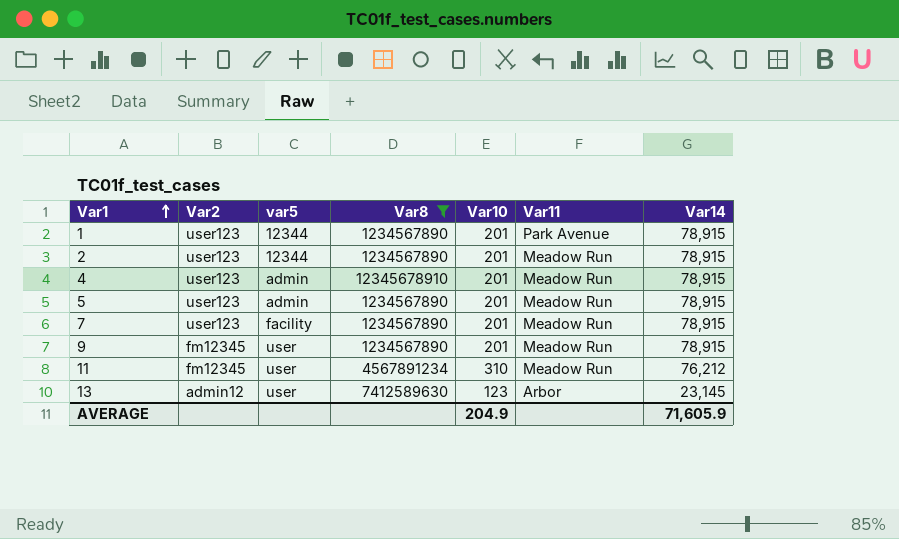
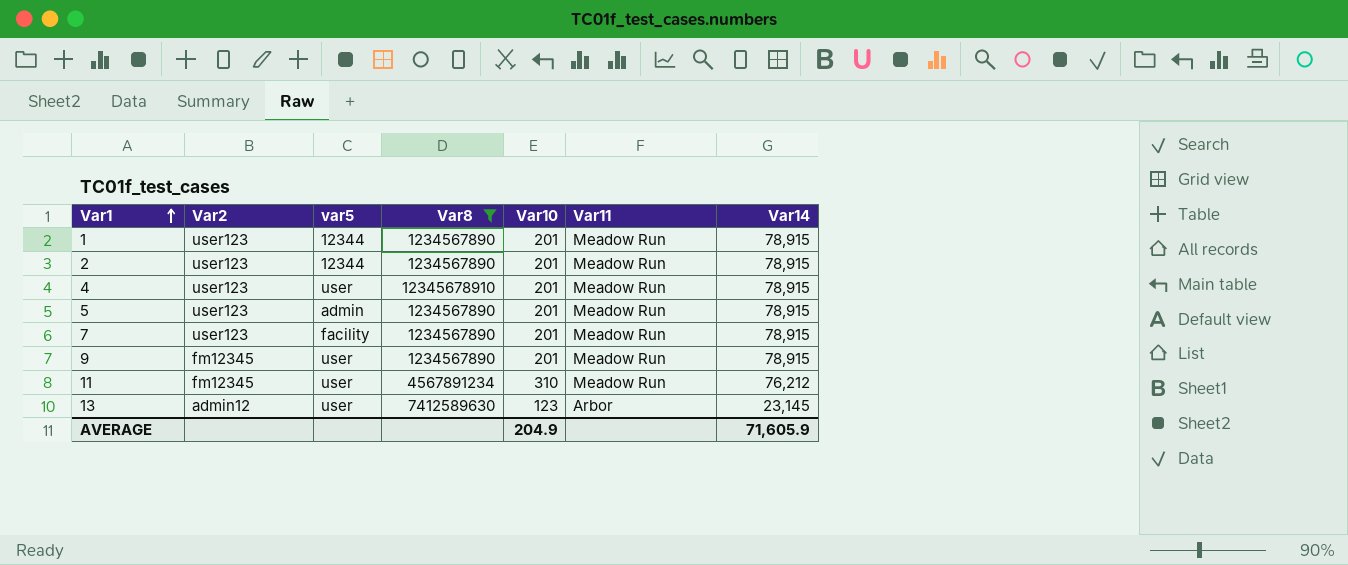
1 | Var11: Park Avenue -> Meadow Run
4 | var5: admin -> user

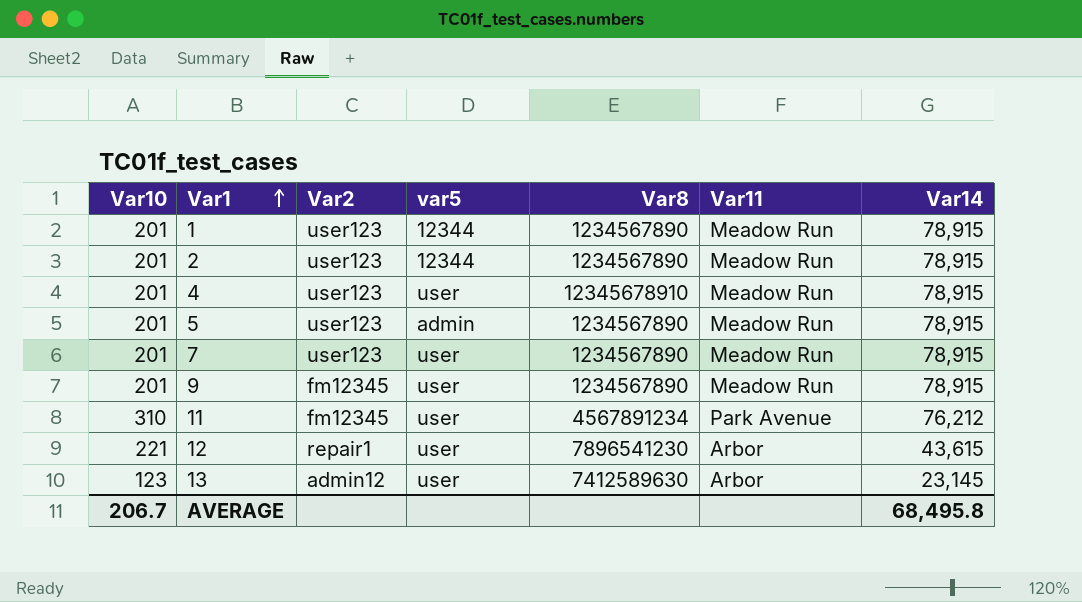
filter: Var8 != 7896541230 -> none
column Var10 | position: 5 -> 1
7 | var5: facility -> user
11 | Var11: Meadow Run -> Park Avenue
AVERAGE | Var10: 204.9 -> 206.7
AVERAGE | Var14: 71,605.9 -> 68,495.8

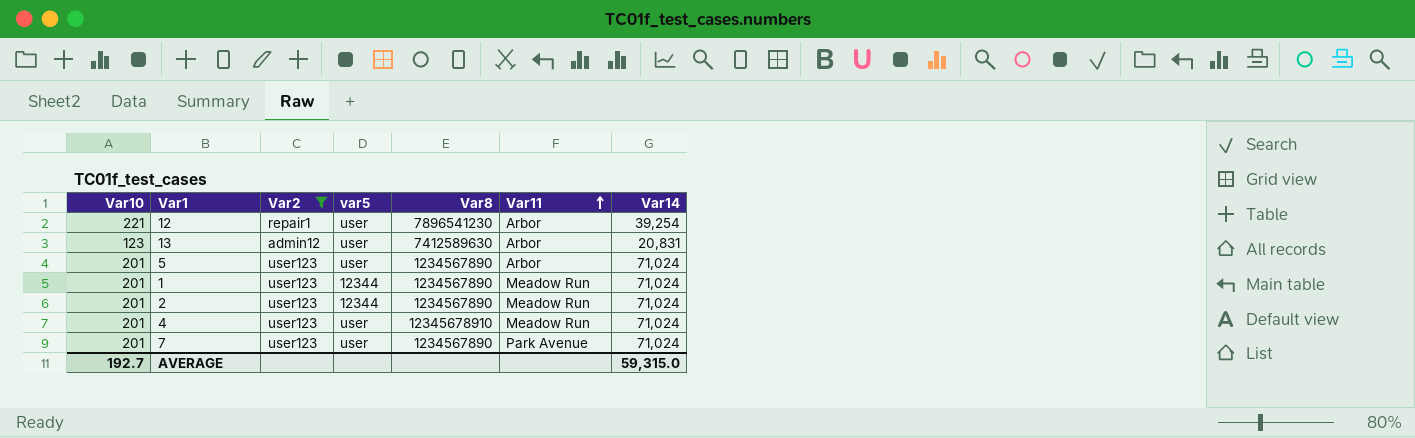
filter: none -> Var2 != fm12345
row order: Var1 ascending -> Var11 ascending
12 | Var14: 43,615 -> 39,254
13 | Var14: 23,145 -> 20,831
5 | var5: admin -> user
5 | Var11: Meadow Run -> Arbor
5 | Var14: 78,915 -> 71,024
1 | Var14: 78,915 -> 71,024
2 | Var14: 78,915 -> 71,024
4 | Var14: 78,915 -> 71,024
7 | Var11: Meadow Run -> Park Avenue
7 | Var14: 78,915 -> 71,024
AVERAGE | Var10: 206.7 -> 192.7
AVERAGE | Var14: 68,495.8 -> 59,315.0

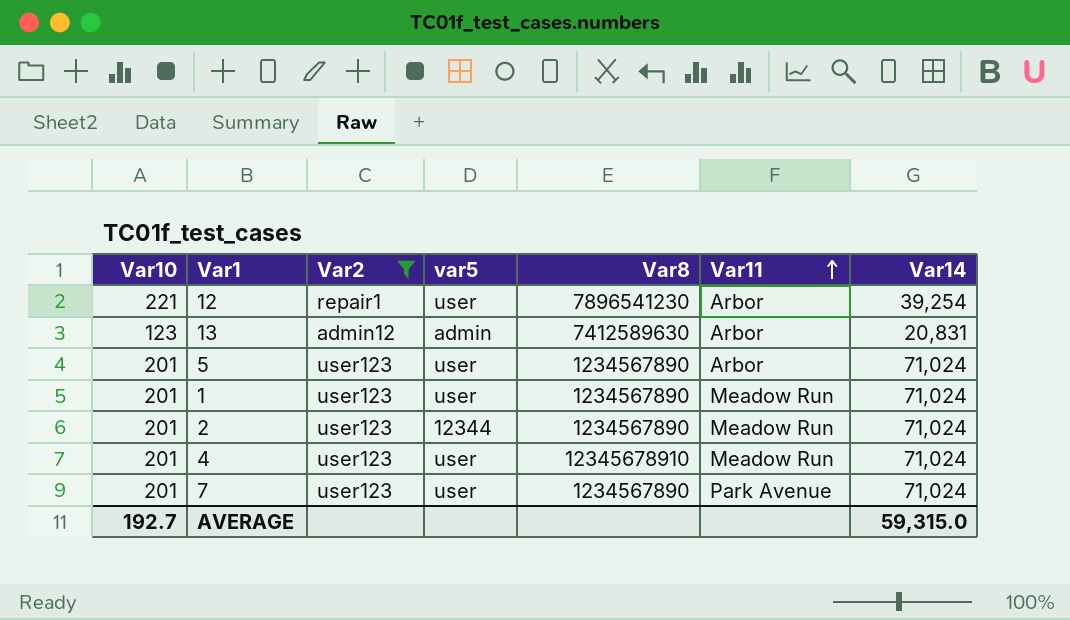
13 | var5: user -> admin
1 | var5: 12344 -> user

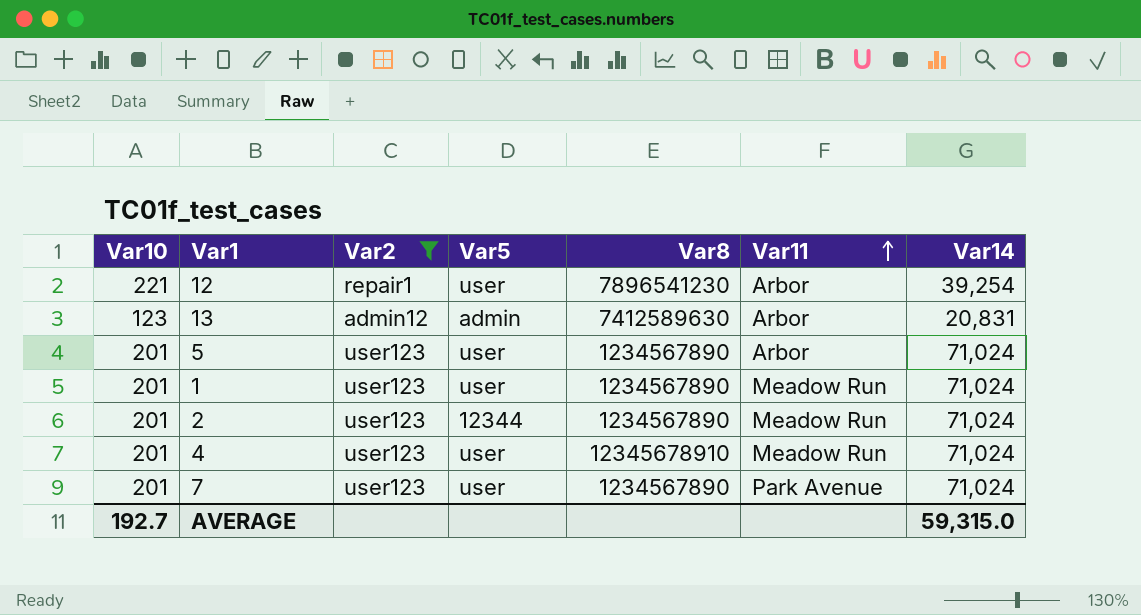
column name: var5 -> Var5

